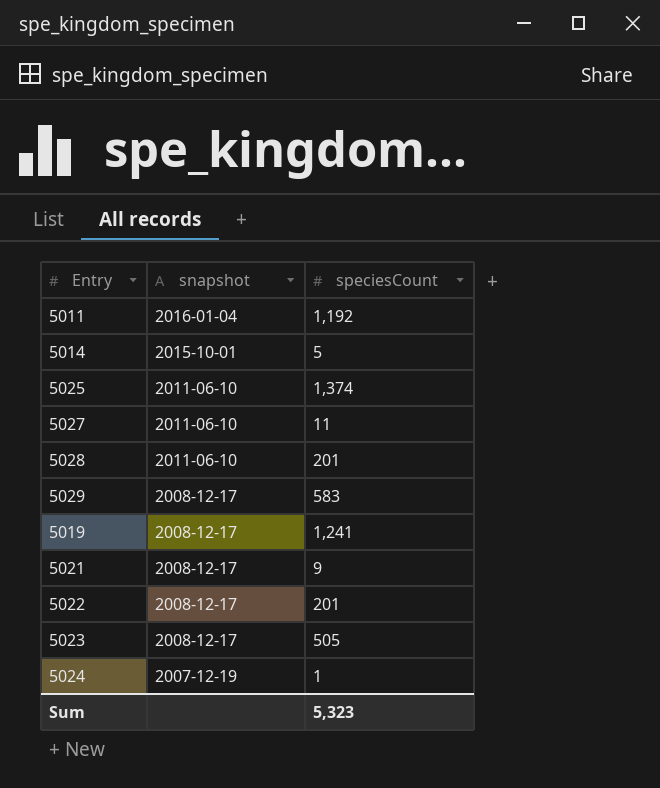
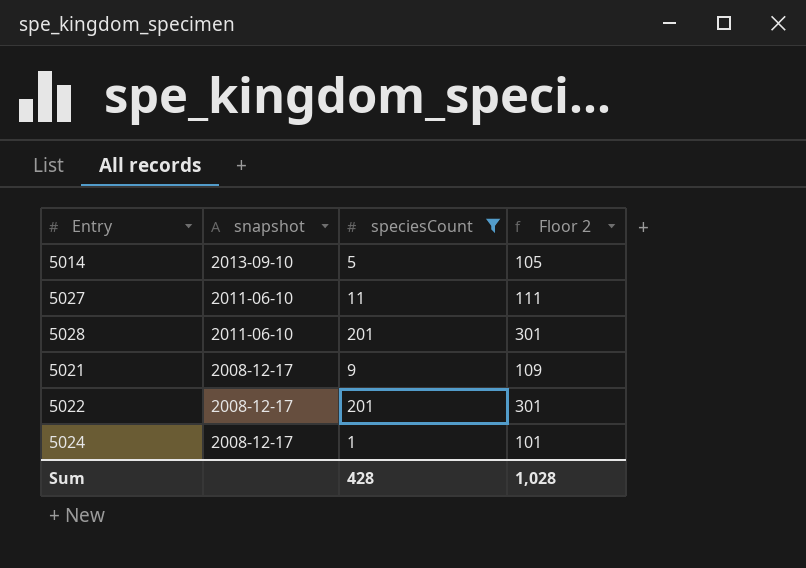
filter: none -> speciesCount <= 201
column Floor 2 | formula: none -> [speciesCount] + 100
5014 | snapshot: 2015-10-01 -> 2013-09-10
5024 | snapshot: 2007-12-19 -> 2008-12-17
Sum | speciesCount: 5,323 -> 428

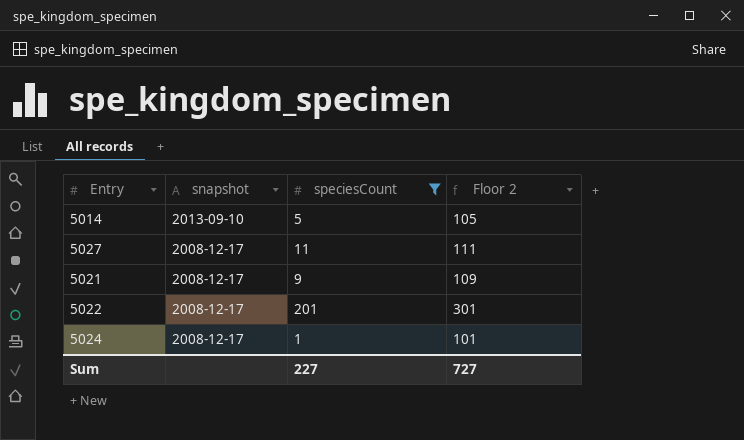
row 5028: 2011-06-10 | 201 | 301 -> none
5027 | snapshot: 2011-06-10 -> 2008-12-17
Sum | speciesCount: 428 -> 227
Sum | Floor 2: 1,028 -> 727

